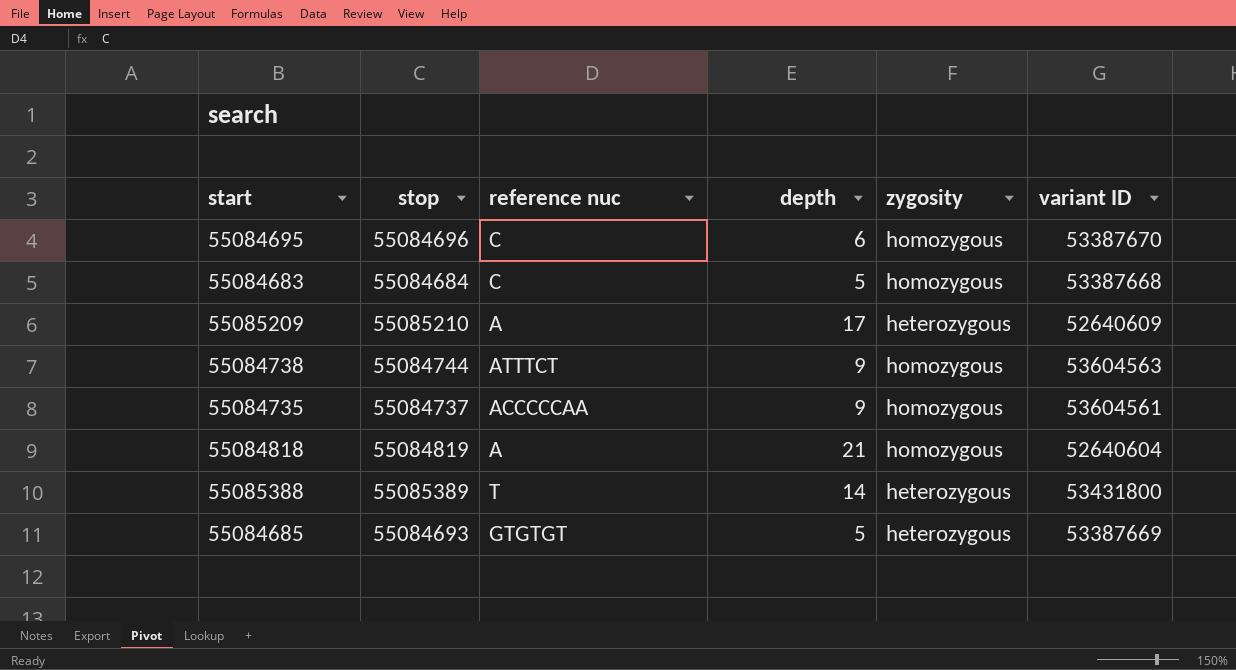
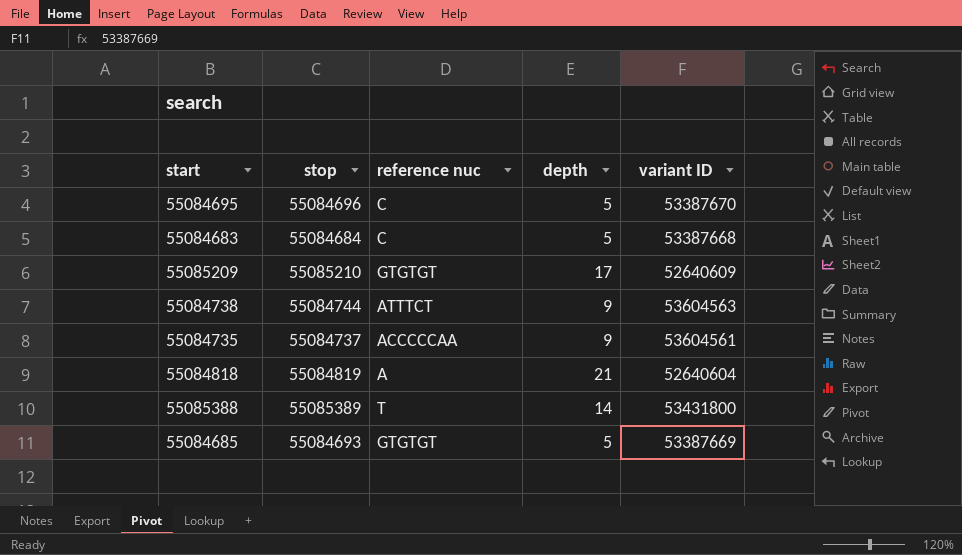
column zygosity | position: 5 -> none
55084695 | depth: 6 -> 5
55085209 | reference nuc: A -> GTGTGT

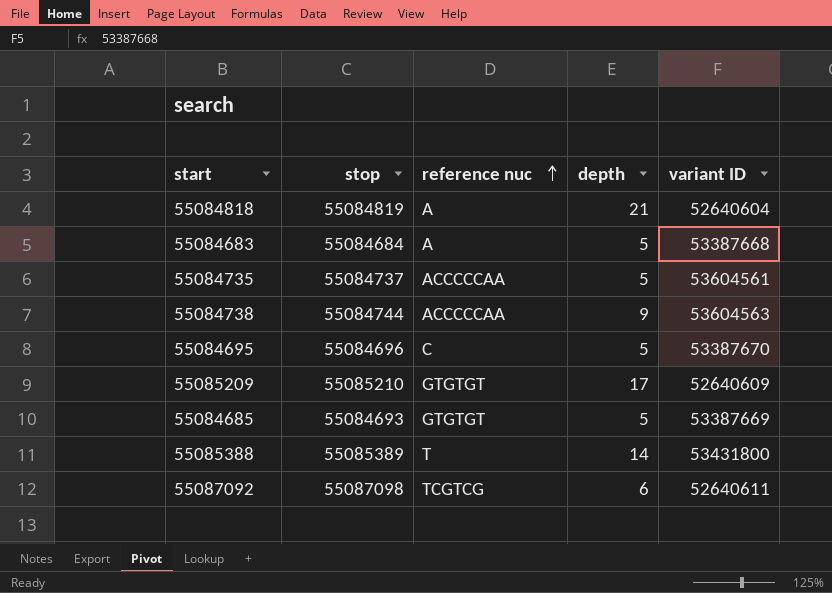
row order: none -> reference nuc ascending
55084683 | reference nuc: C -> A
55084735 | depth: 9 -> 5
55084738 | reference nuc: ATTTCT -> ACCCCCAA
row 55087092: none -> 55087098 | TCGTCG | 6 | 52640611

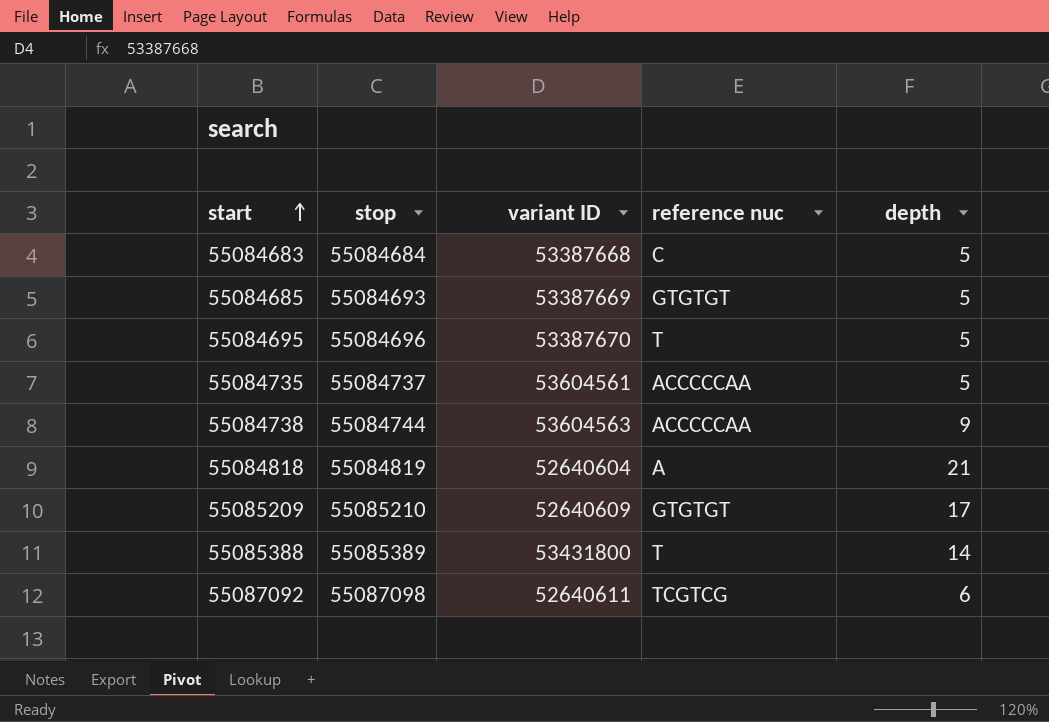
row order: reference nuc ascending -> start ascending
column variant ID | position: 5 -> 3
55084683 | reference nuc: A -> C
55084695 | reference nuc: C -> T

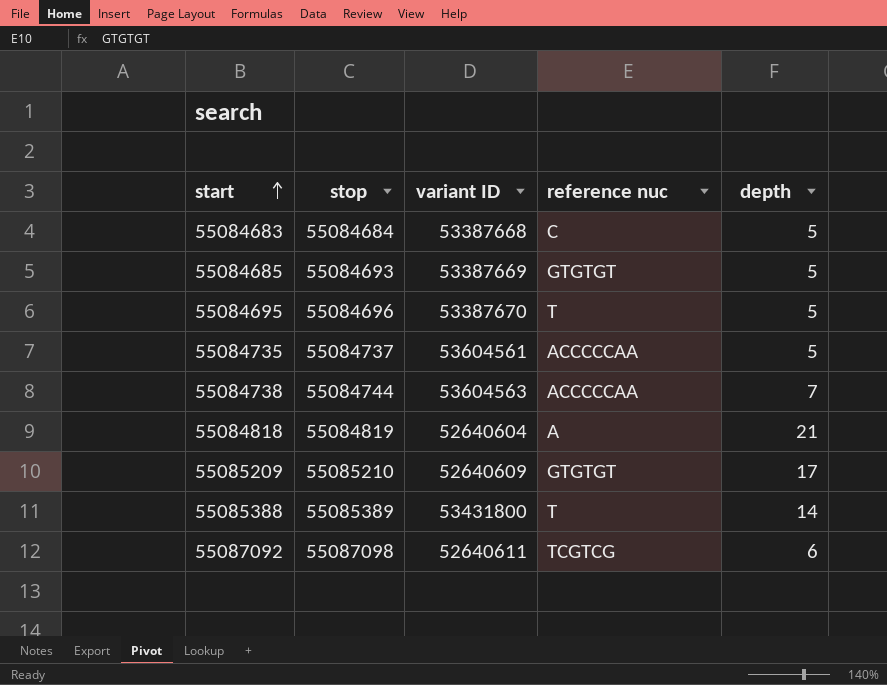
55084738 | depth: 9 -> 7

